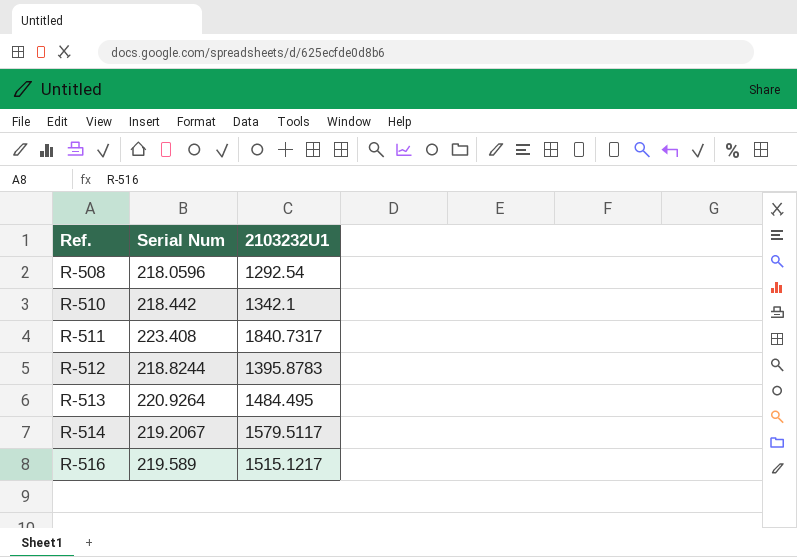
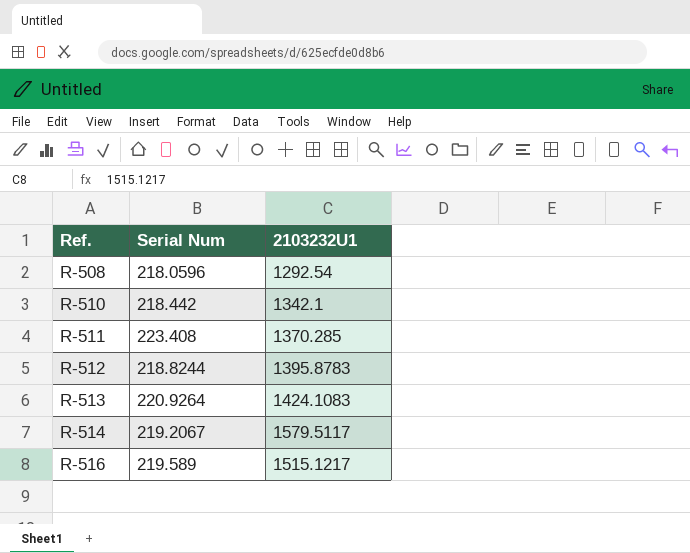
R-511 | 2103232U1: 1840.7317 -> 1370.285
R-513 | 2103232U1: 1484.495 -> 1424.1083

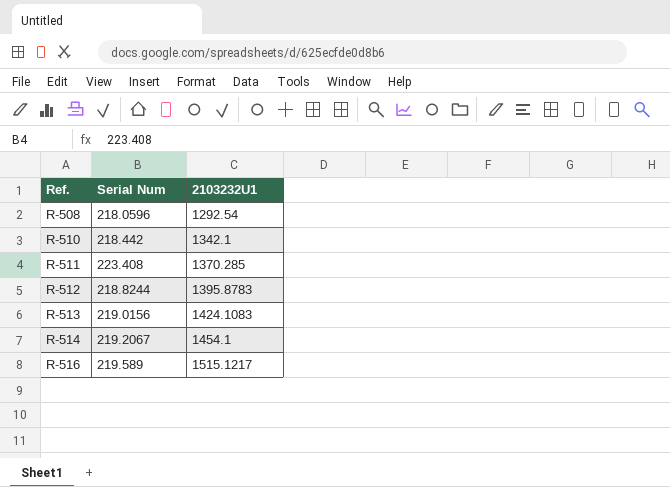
R-513 | Serial Num: 220.9264 -> 219.0156
R-514 | 2103232U1: 1579.5117 -> 1454.1

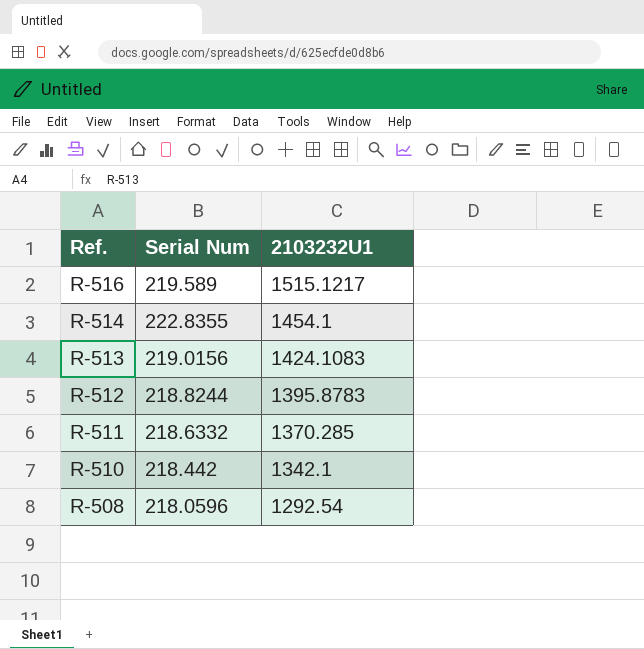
row order: Ref. ascending -> Ref. descending
R-514 | Serial Num: 219.2067 -> 222.8355
R-511 | Serial Num: 223.408 -> 218.6332

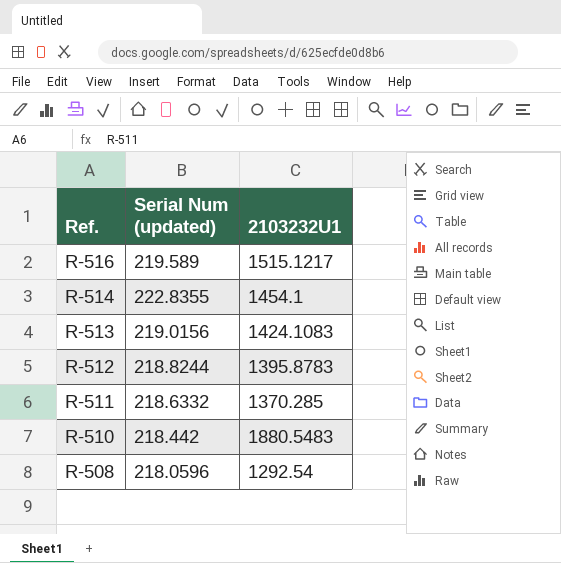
column name: Serial Num -> Serial Num (updated)
R-510 | 2103232U1: 1342.1 -> 1880.5483

